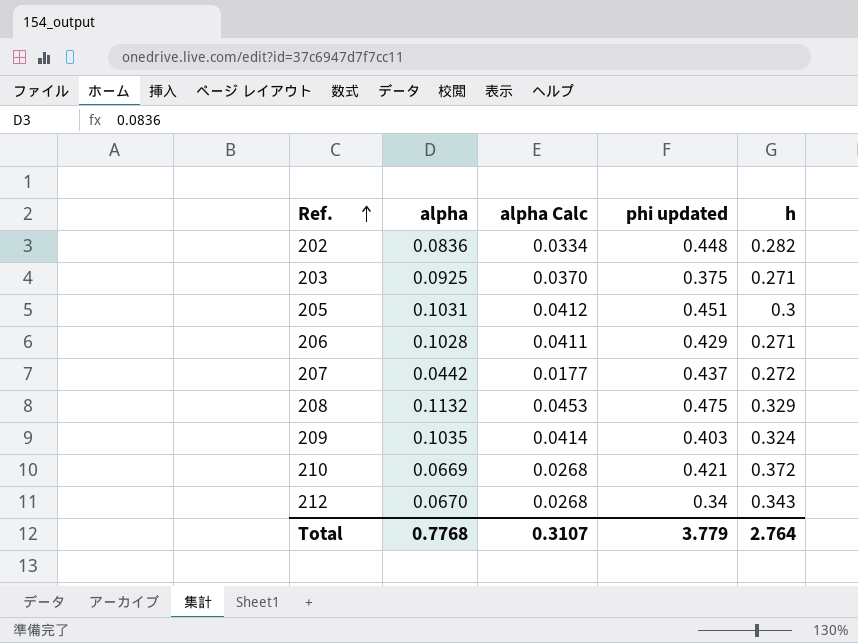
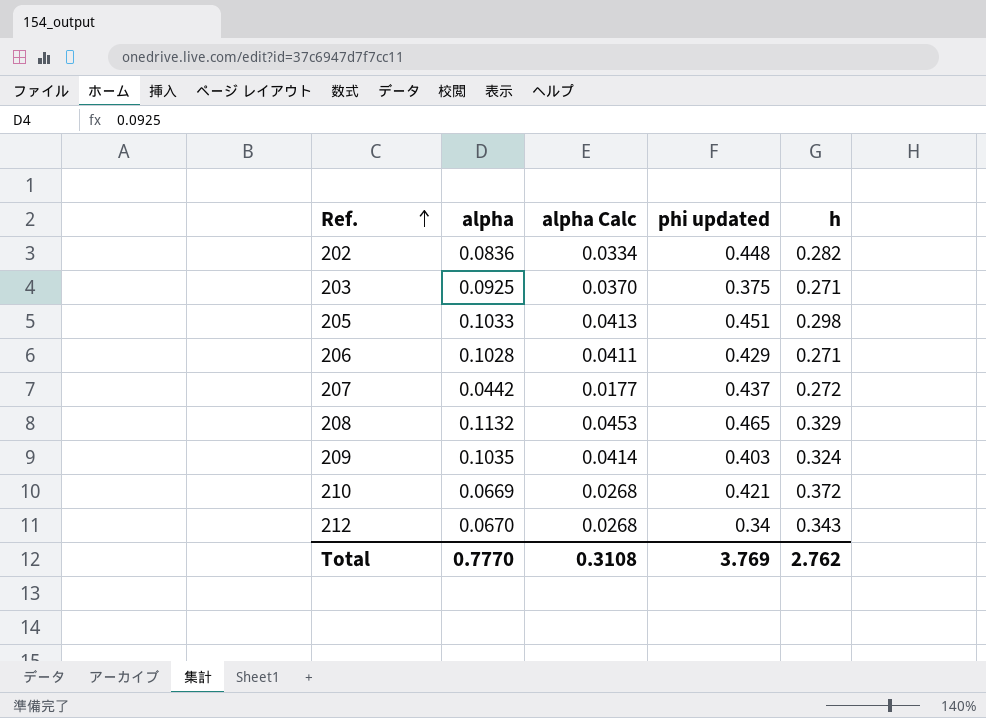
205 | alpha: 0.1031 -> 0.1033
205 | alpha Calc: 0.0412 -> 0.0413
205 | h: 0.3 -> 0.298
208 | phi updated: 0.475 -> 0.465
Total | alpha: 0.7768 -> 0.7770
Total | alpha Calc: 0.3107 -> 0.3108
Total | phi updated: 3.779 -> 3.769
Total | h: 2.764 -> 2.762

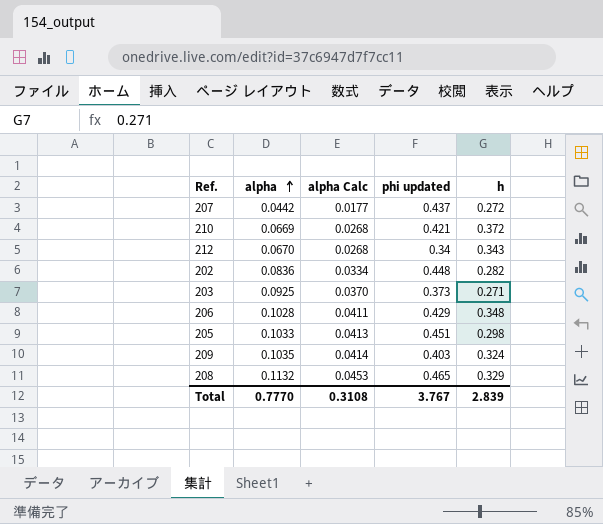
row order: Ref. ascending -> alpha ascending
203 | phi updated: 0.375 -> 0.373
206 | h: 0.271 -> 0.348
Total | phi updated: 3.769 -> 3.767
Total | h: 2.762 -> 2.839

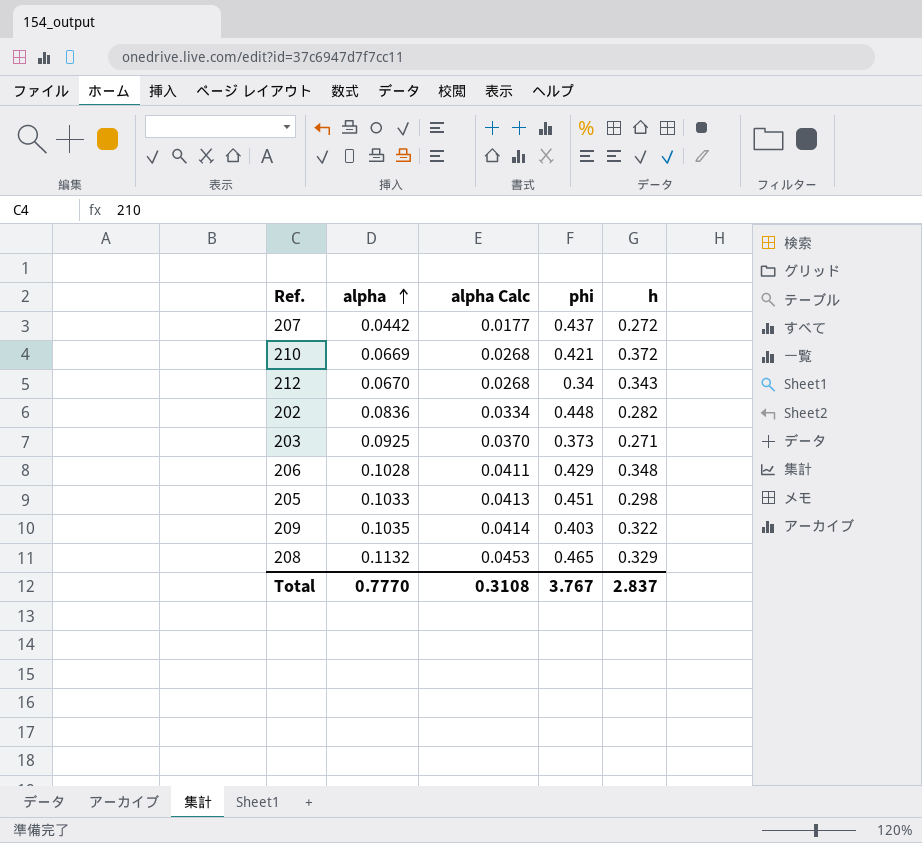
column name: phi updated -> phi
209 | h: 0.324 -> 0.322
Total | h: 2.839 -> 2.837

